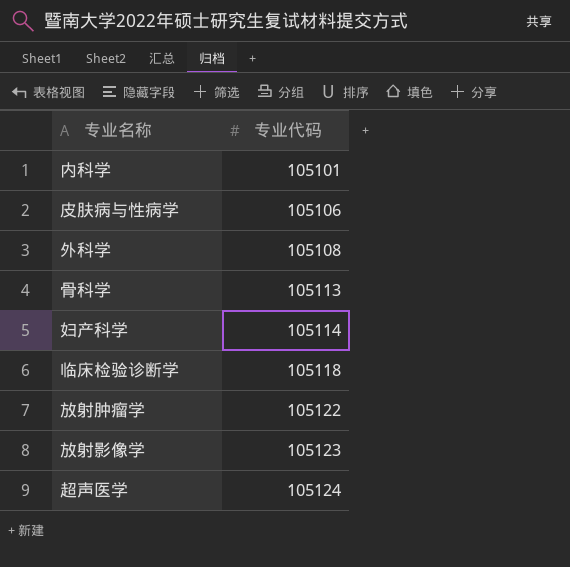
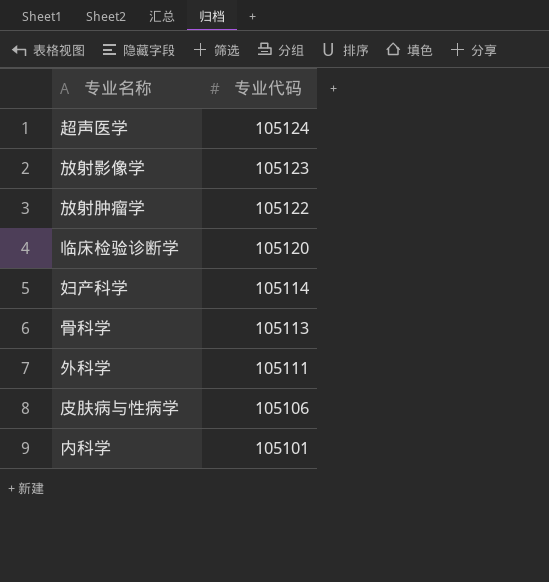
row order: 专业代码 ascending -> 专业代码 descending
临床检验诊断学 | 专业代码: 105118 -> 105120
外科学 | 专业代码: 105108 -> 105111

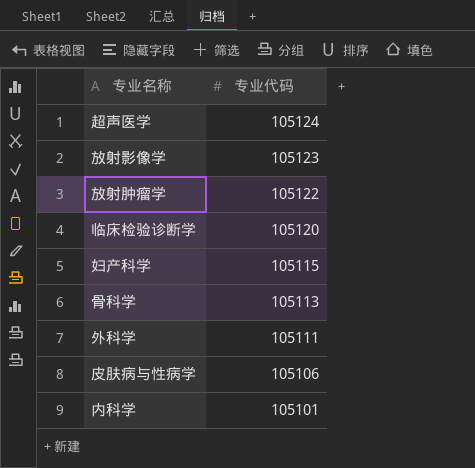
妇产科学 | 专业代码: 105114 -> 105115

